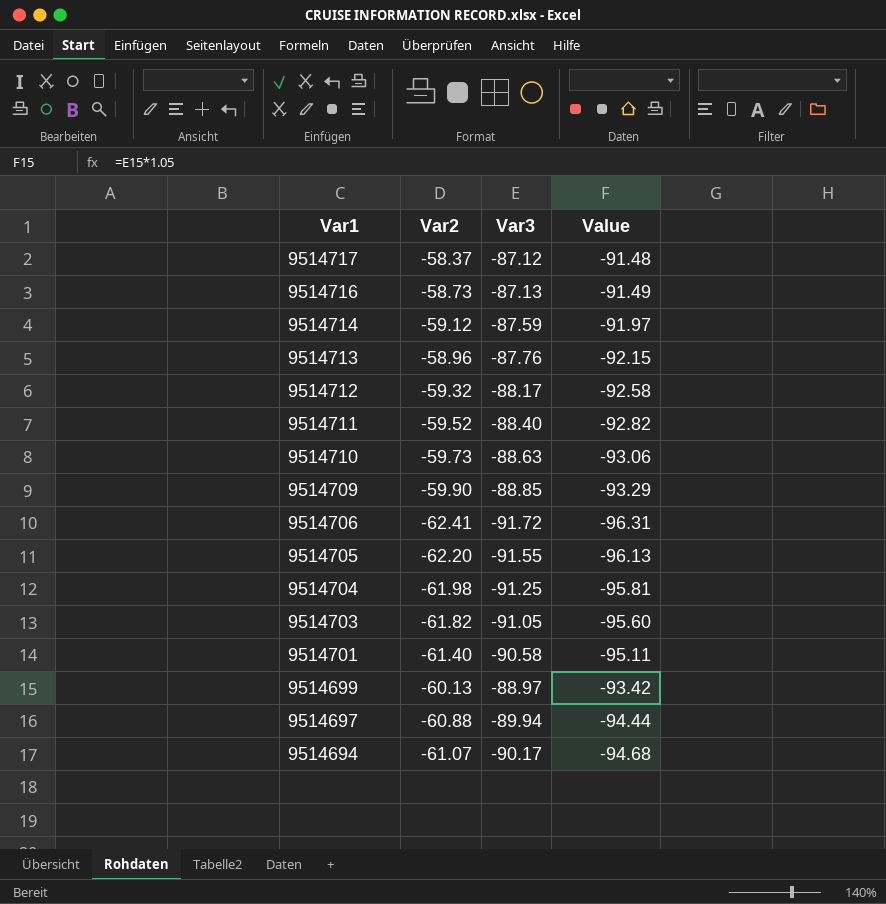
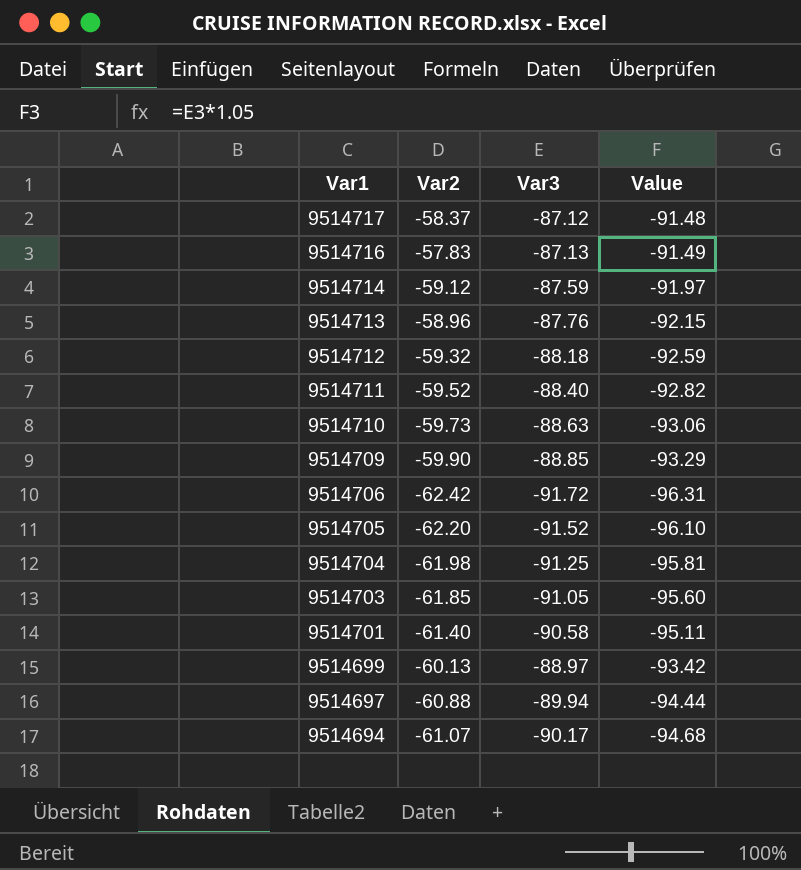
9514716 | Var2: -58.73 -> -57.83
9514712 | Var3: -88.17 -> -88.18
9514712 | Value: -92.58 -> -92.59
9514706 | Var2: -62.41 -> -62.42
9514705 | Var3: -91.55 -> -91.52
9514705 | Value: -96.13 -> -96.10
9514703 | Var2: -61.82 -> -61.85

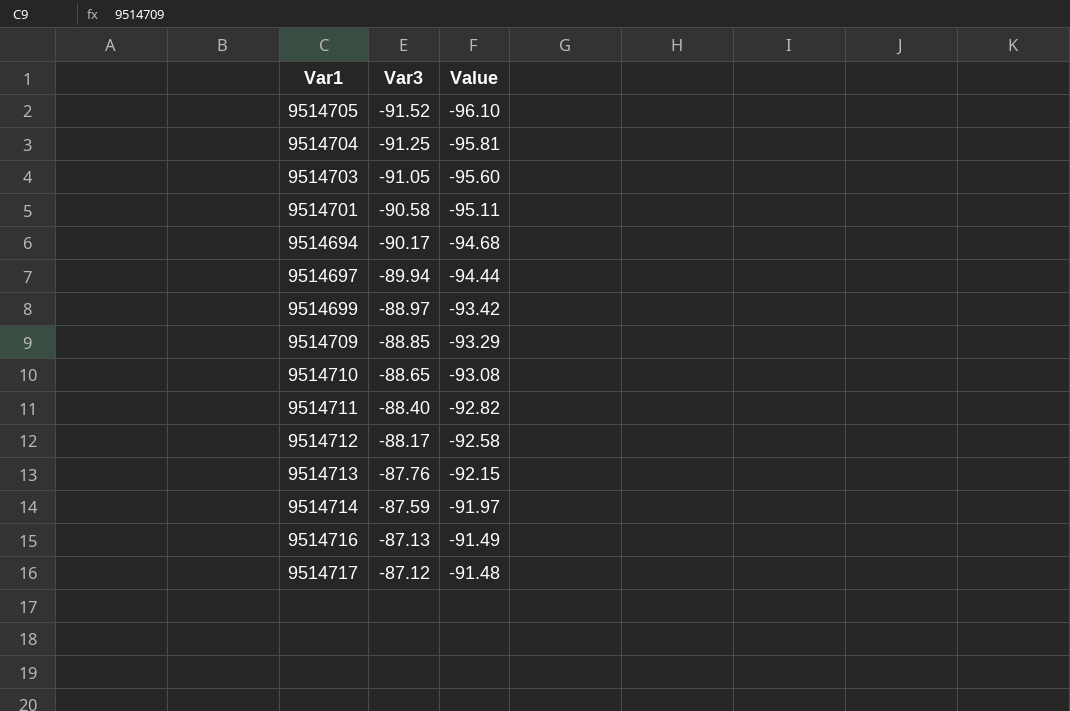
row order: Var1 descending -> Var3 ascending
column Var2 | position: 2 -> none
row 9514706: -62.42 | -91.72 | -96.31 -> none
9514710 | Var3: -88.63 -> -88.65
9514710 | Value: -93.06 -> -93.08
9514712 | Var3: -88.18 -> -88.17
9514712 | Value: -92.59 -> -92.58

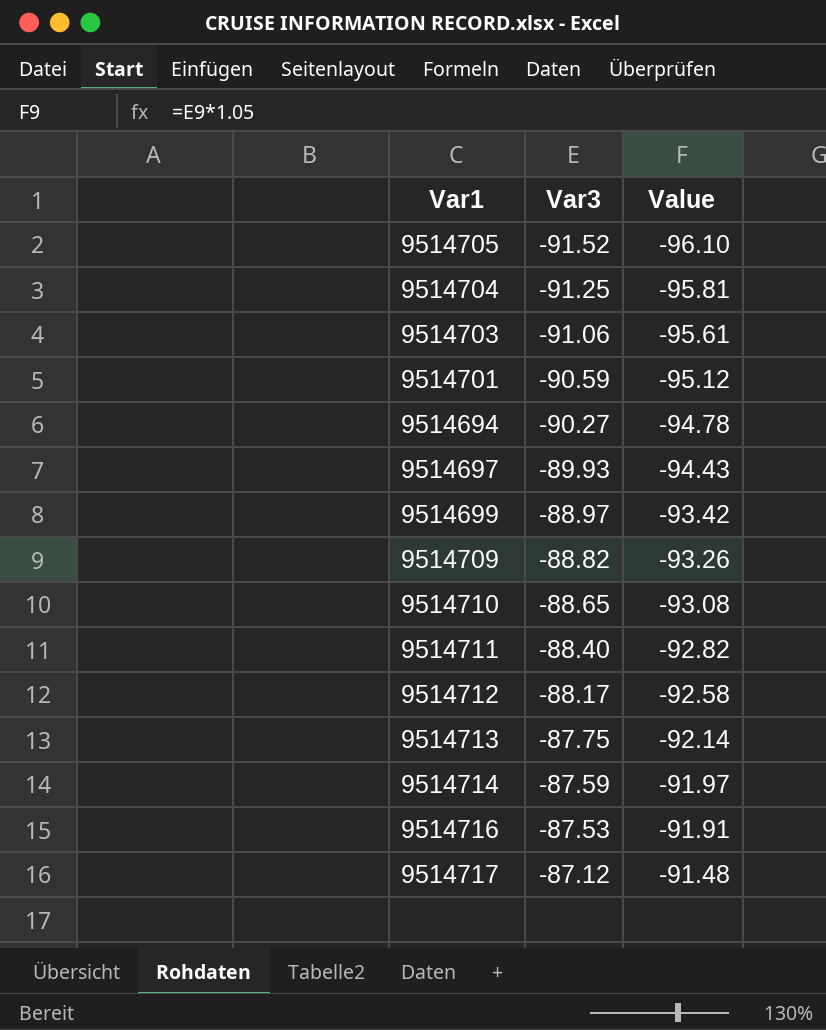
9514703 | Var3: -91.05 -> -91.06
9514703 | Value: -95.60 -> -95.61
9514701 | Var3: -90.58 -> -90.59
9514701 | Value: -95.11 -> -95.12
9514694 | Var3: -90.17 -> -90.27
9514694 | Value: -94.68 -> -94.78
9514697 | Var3: -89.94 -> -89.93
9514697 | Value: -94.44 -> -94.43
9514709 | Var3: -88.85 -> -88.82
9514709 | Value: -93.29 -> -93.26
9514713 | Var3: -87.76 -> -87.75
9514713 | Value: -92.15 -> -92.14
9514716 | Var3: -87.13 -> -87.53
9514716 | Value: -91.49 -> -91.91

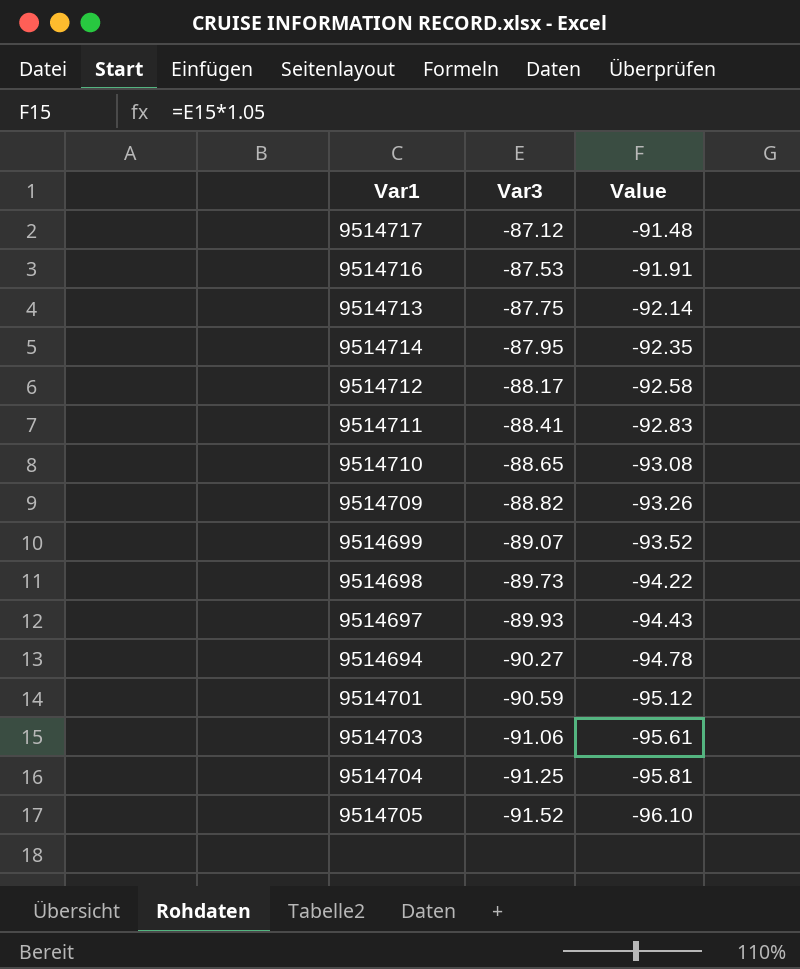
row order: Var3 ascending -> Var3 descending
9514714 | Var3: -87.59 -> -87.95
9514714 | Value: -91.97 -> -92.35
9514711 | Var3: -88.40 -> -88.41
9514711 | Value: -92.82 -> -92.83
9514699 | Var3: -88.97 -> -89.07
9514699 | Value: -93.42 -> -93.52
row 9514698: none -> -89.73 | -94.22

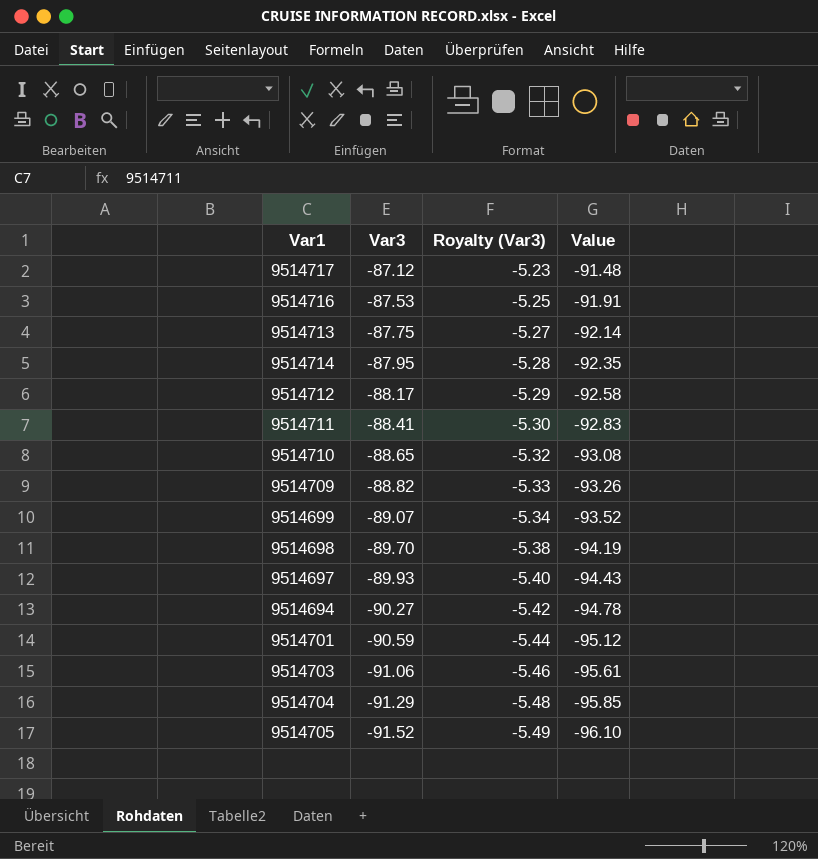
column Royalty (Var3) | formula: none -> [Var3] * 0.06
9514698 | Var3: -89.73 -> -89.70
9514698 | Value: -94.22 -> -94.19
9514704 | Var3: -91.25 -> -91.29
9514704 | Value: -95.81 -> -95.85

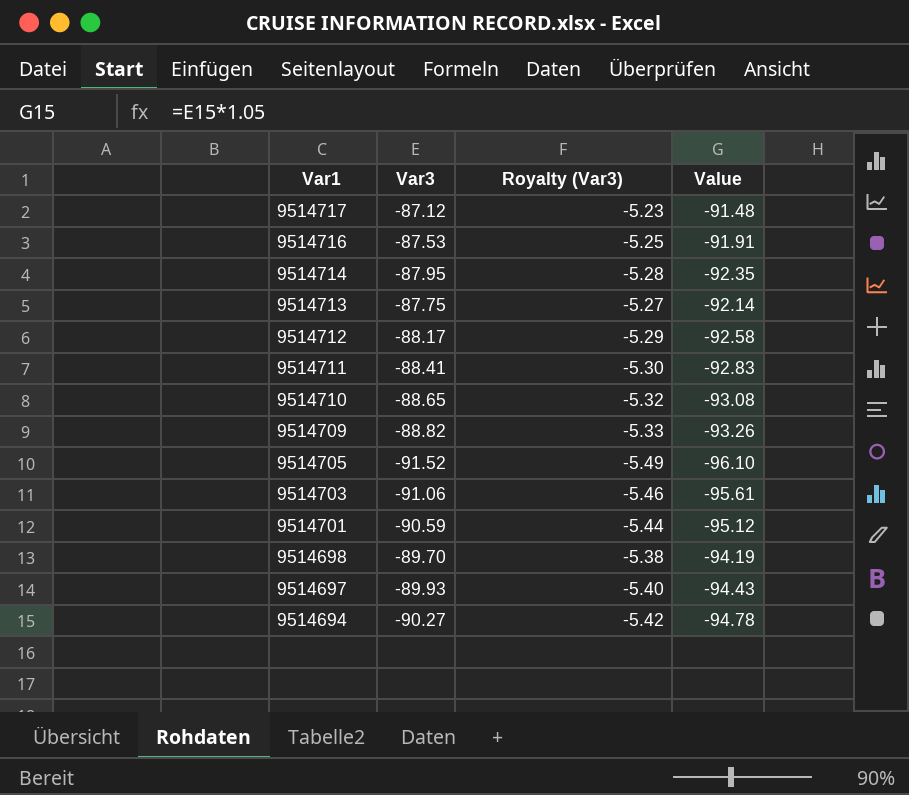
row order: Var3 descending -> Var1 descending
row 9514699: -89.07 | -5.34 | -93.52 -> none
row 9514704: -91.29 | -5.48 | -95.85 -> none

